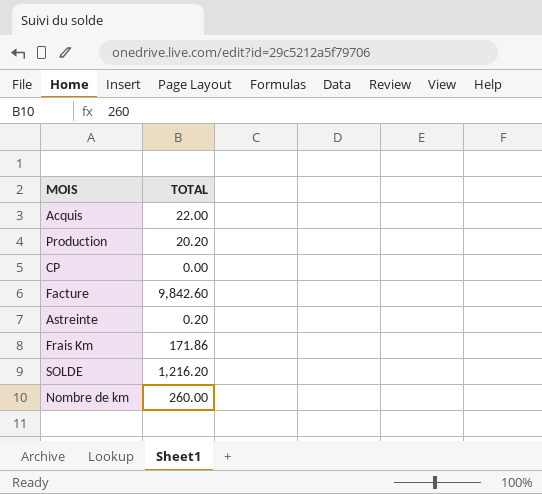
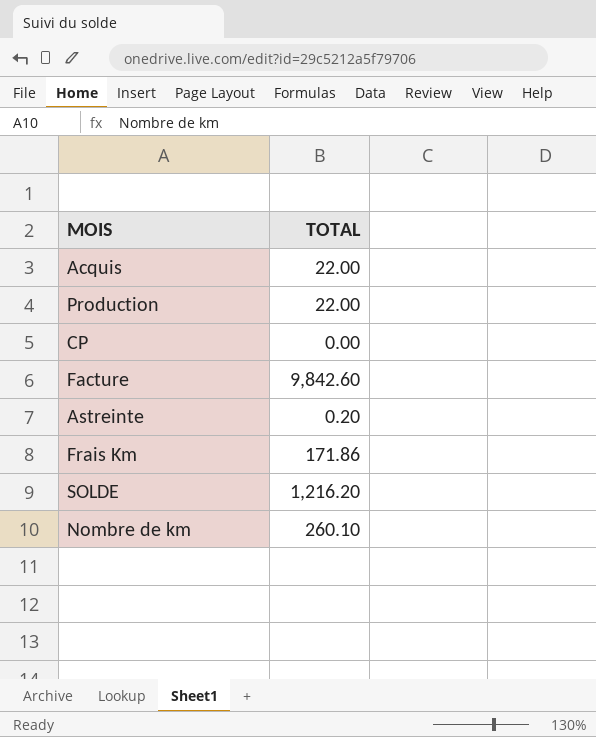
Production | TOTAL: 20.20 -> 22.00
Nombre de km | TOTAL: 260.00 -> 260.10

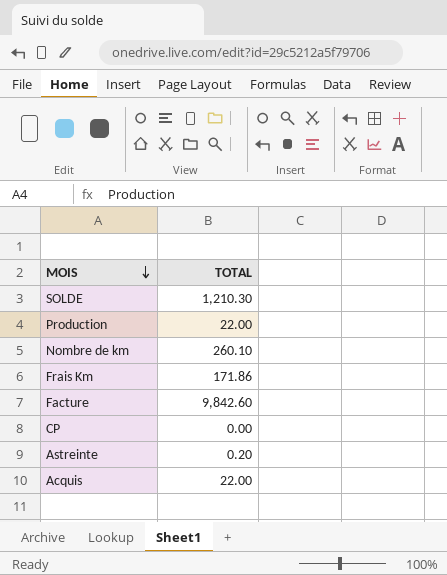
row order: none -> MOIS descending
SOLDE | TOTAL: 1,216.20 -> 1,210.30

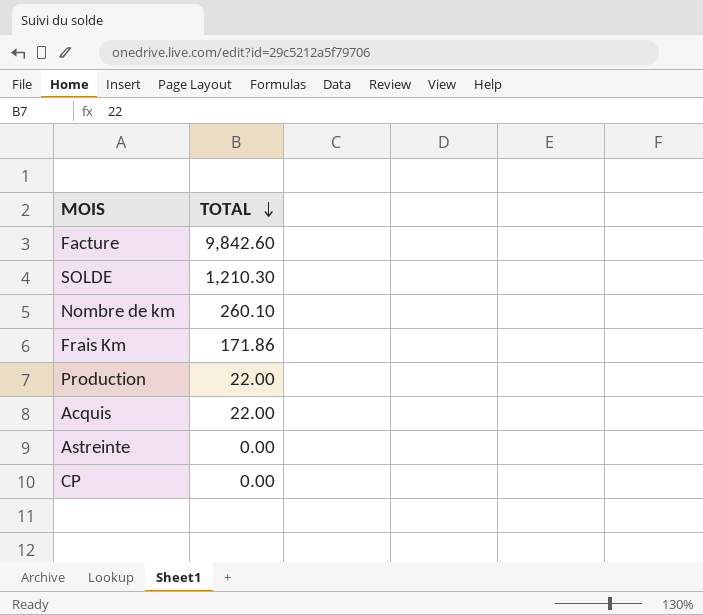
row order: MOIS descending -> TOTAL descending
Astreinte | TOTAL: 0.20 -> 0.00

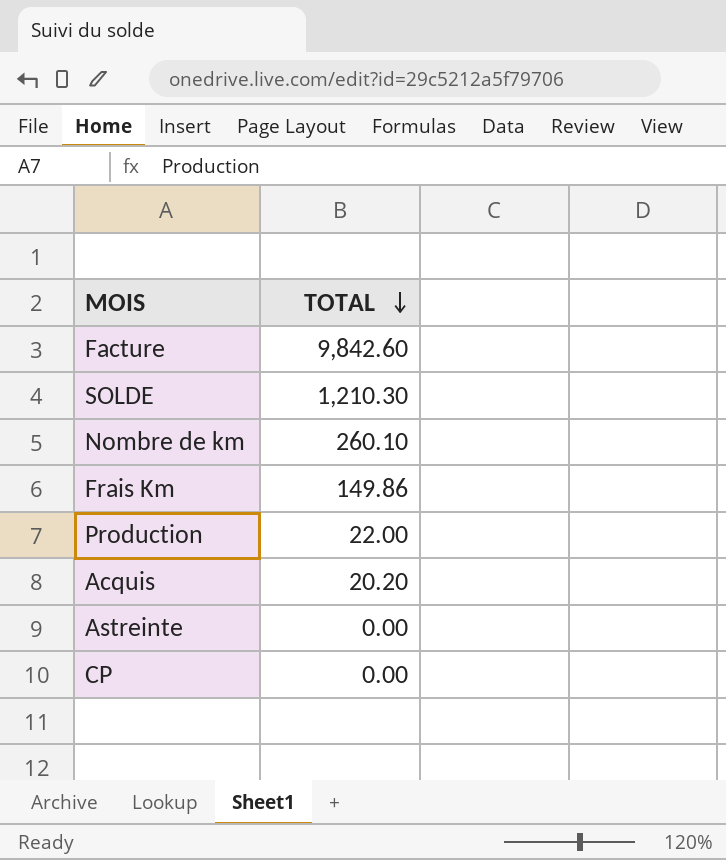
Frais Km | TOTAL: 171.86 -> 149.86
Acquis | TOTAL: 22.00 -> 20.20

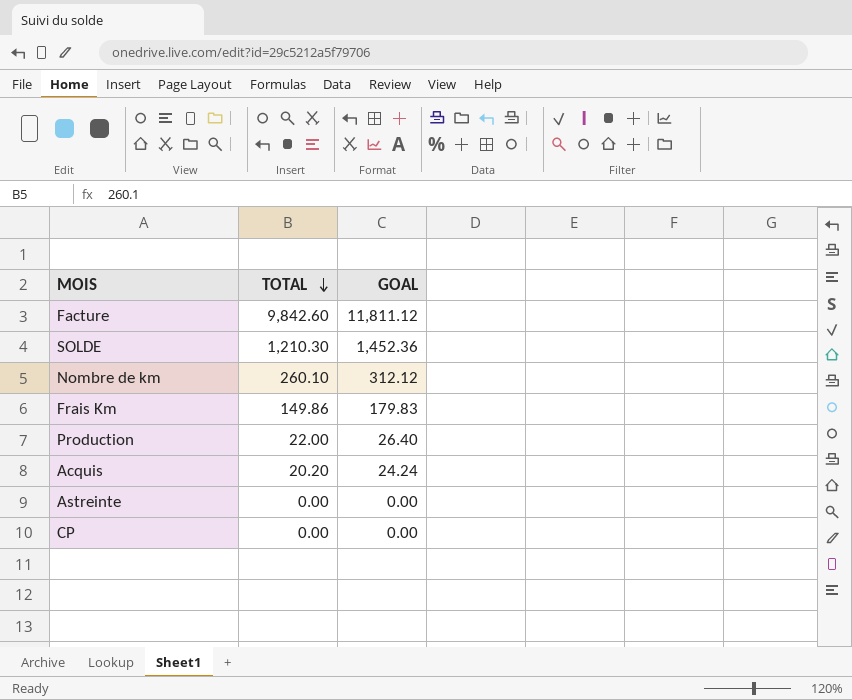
column GOAL | formula: none -> [TOTAL] * 1.2

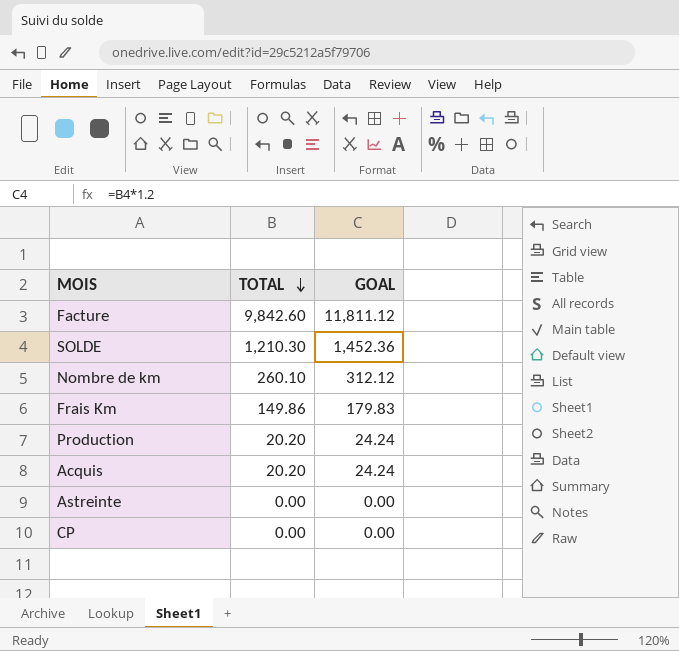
Production | TOTAL: 22.00 -> 20.20
Production | GOAL: 26.40 -> 24.24

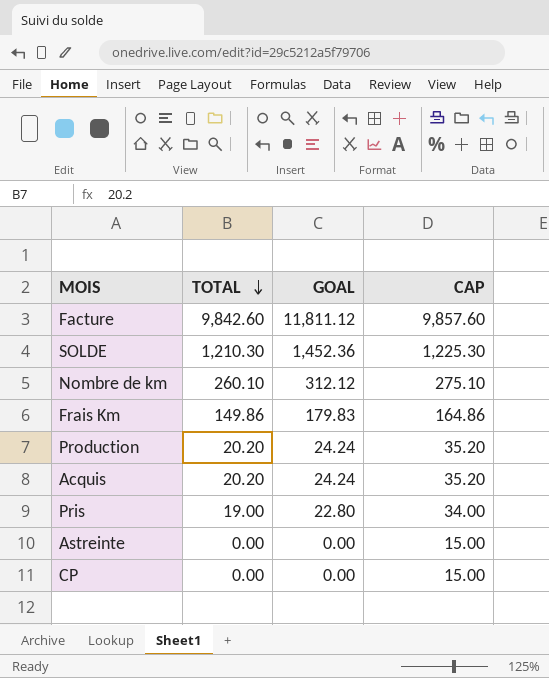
column CAP | formula: none -> [TOTAL] + 15
row Pris: none -> 19.00 | 22.80 | 34.00

